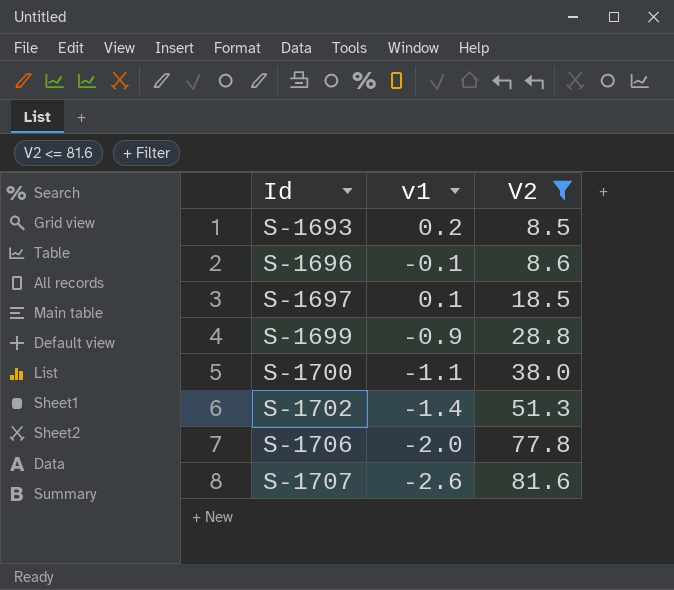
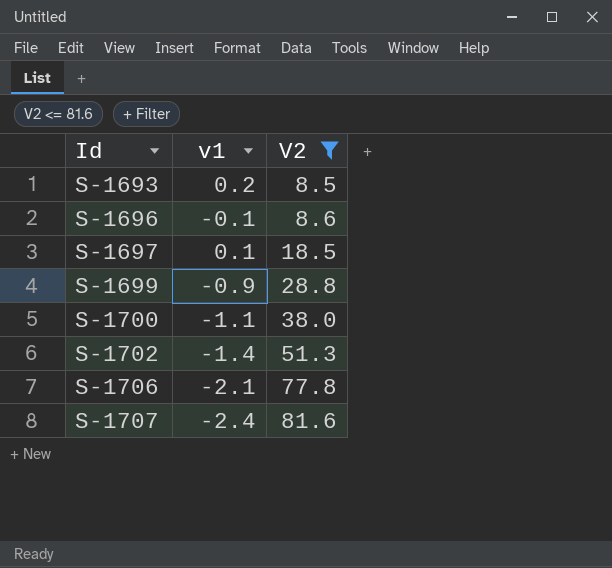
S-1706 | v1: -2.0 -> -2.1
S-1707 | v1: -2.6 -> -2.4

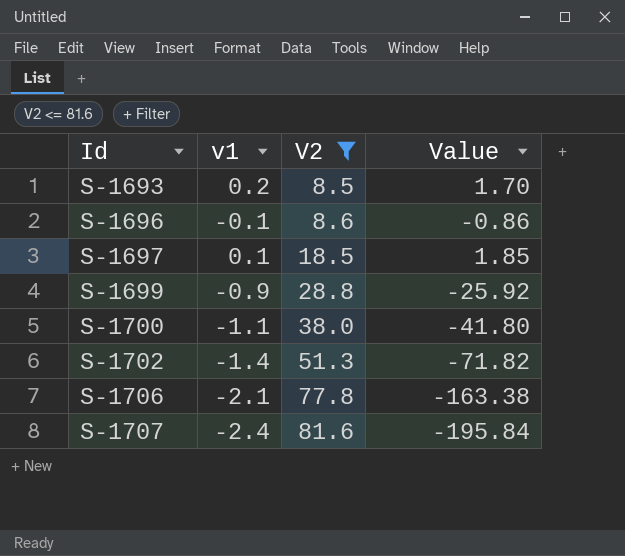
column Value | formula: none -> [v1] * [V2]

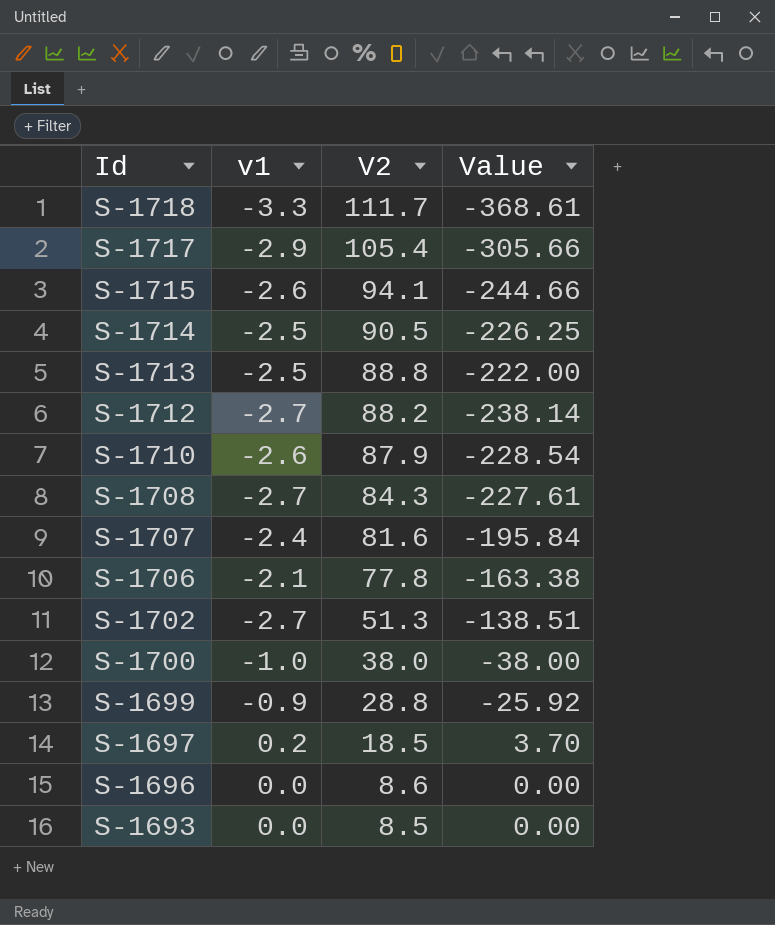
filter: V2 <= 81.6 -> none
row order: Id ascending -> Id descending
S-1702 | v1: -1.4 -> -2.7
S-1702 | Value: -71.82 -> -138.51
S-1700 | v1: -1.1 -> -1.0
S-1700 | Value: -41.80 -> -38.00
S-1697 | v1: 0.1 -> 0.2
S-1697 | Value: 1.85 -> 3.70
S-1696 | v1: -0.1 -> 0.0
S-1696 | Value: -0.86 -> 0.00
S-1693 | v1: 0.2 -> 0.0
S-1693 | Value: 1.70 -> 0.00

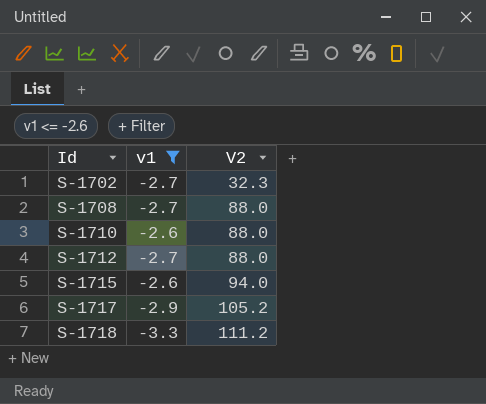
filter: none -> v1 <= -2.6
row order: Id descending -> Id ascending
column Value | formula: [v1] * [V2] -> none
S-1702 | V2: 51.3 -> 32.3
S-1708 | V2: 84.3 -> 88.0
S-1710 | V2: 87.9 -> 88.0
S-1712 | V2: 88.2 -> 88.0
S-1715 | V2: 94.1 -> 94.0
S-1717 | V2: 105.4 -> 105.2
S-1718 | V2: 111.7 -> 111.2

